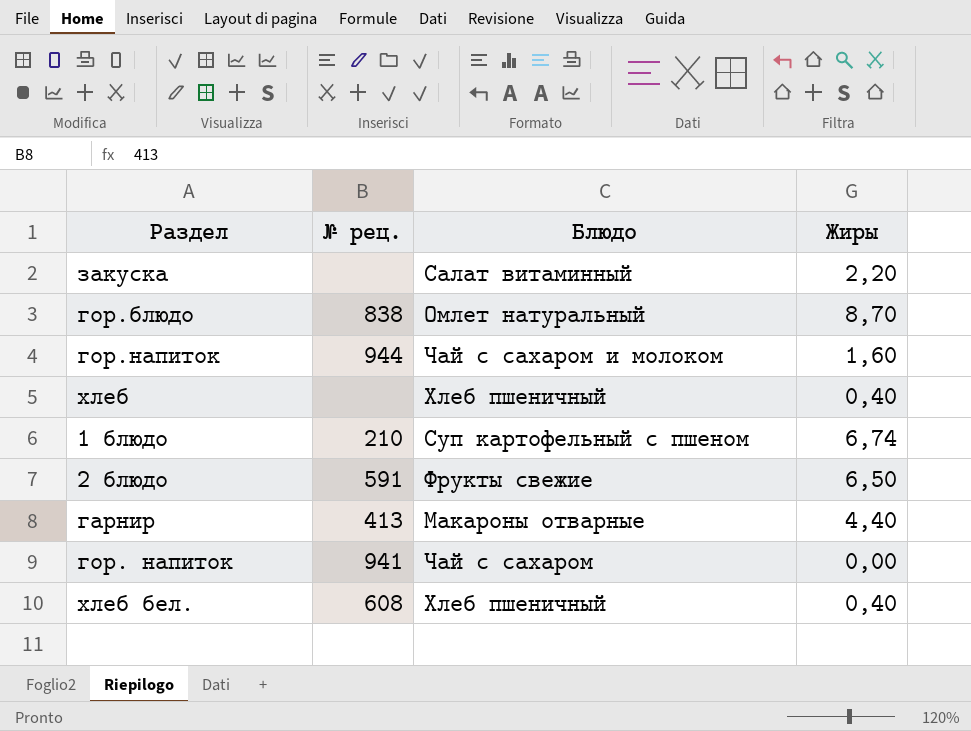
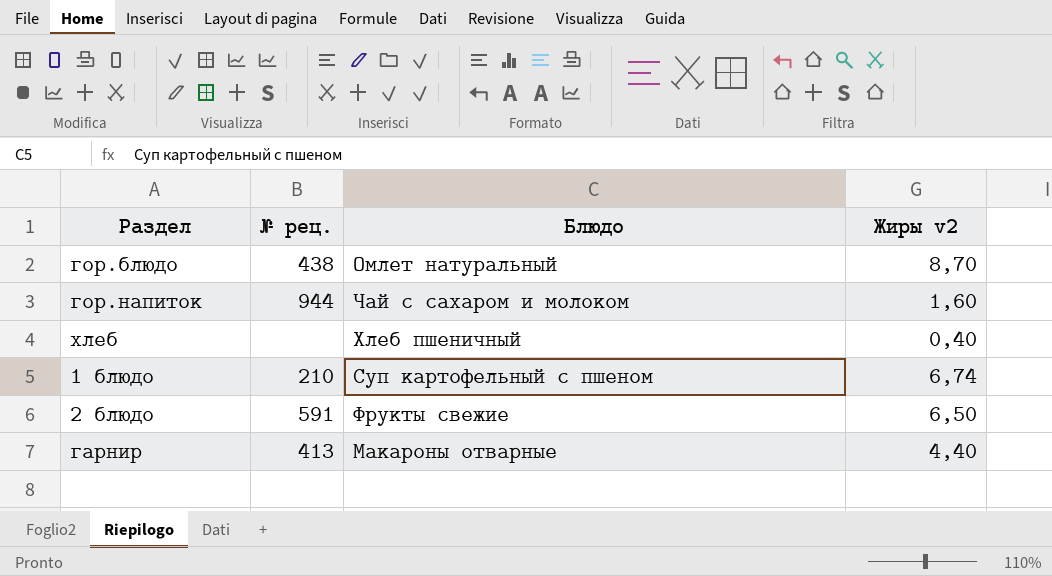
column name: Жиры -> Жиры v2
row закуска: none | Салат витаминный | 2,20 -> none
row гор. напиток: 941 | Чай с сахаром | 0,00 -> none
row хлеб бел.: 608 | Хлеб пшеничный | 0,40 -> none
гор.блюдо | № рец.: 838 -> 438

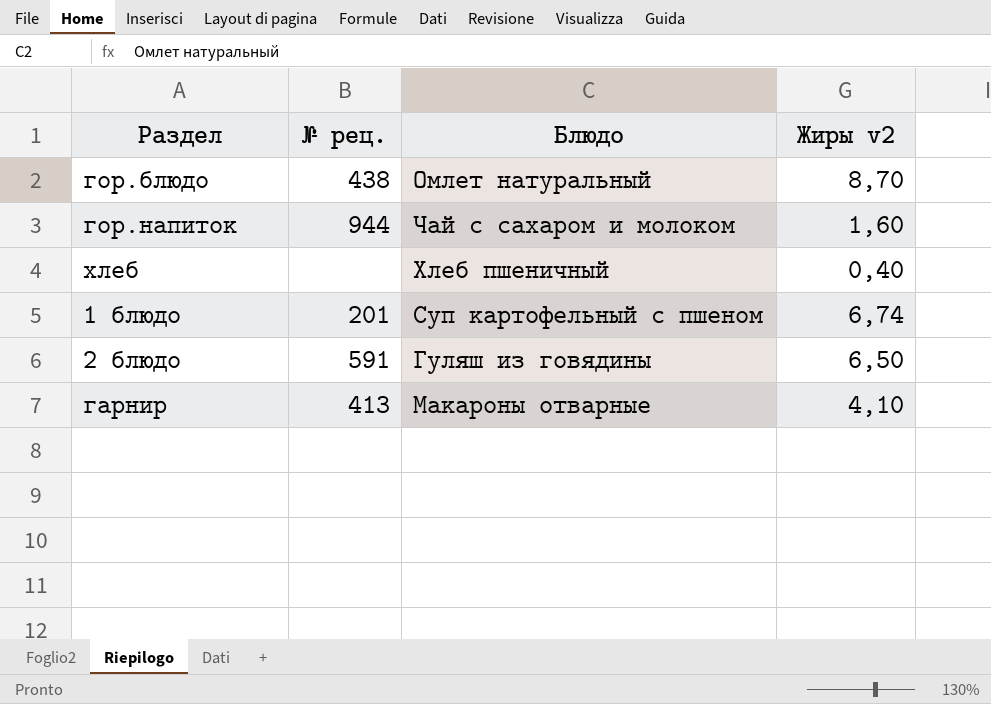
1 блюдо | № рец.: 210 -> 201
2 блюдо | Блюдо: Фрукты свежие -> Гуляш из говядины
гарнир | Жиры v2: 4,40 -> 4,10

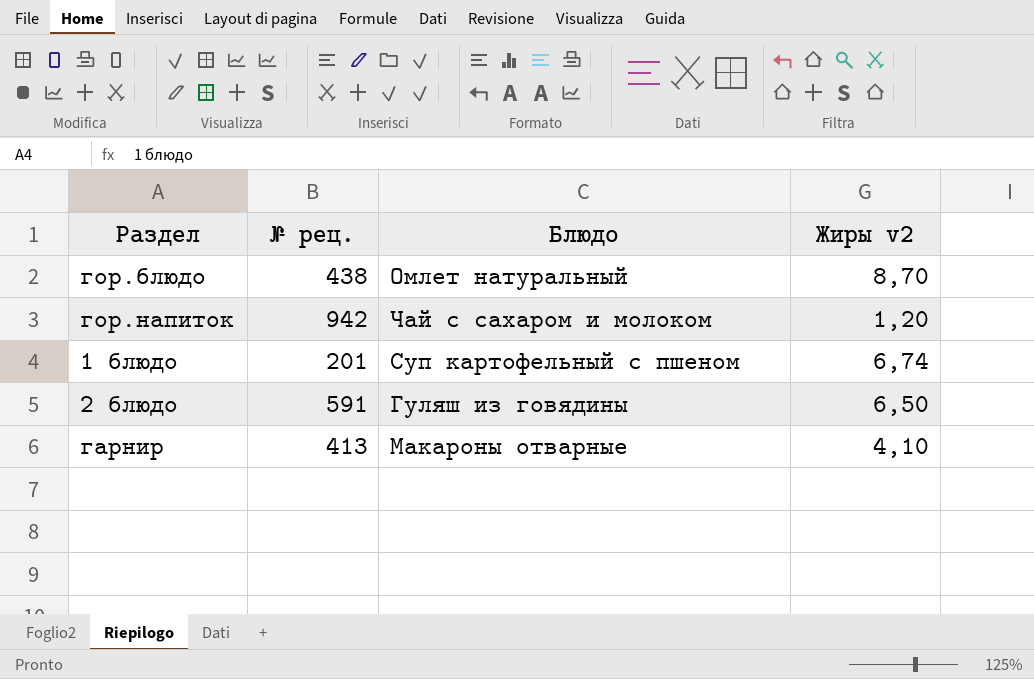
row хлеб: none | Хлеб пшеничный | 0,40 -> none
гор.напиток | № рец.: 944 -> 942
гор.напиток | Жиры v2: 1,60 -> 1,20

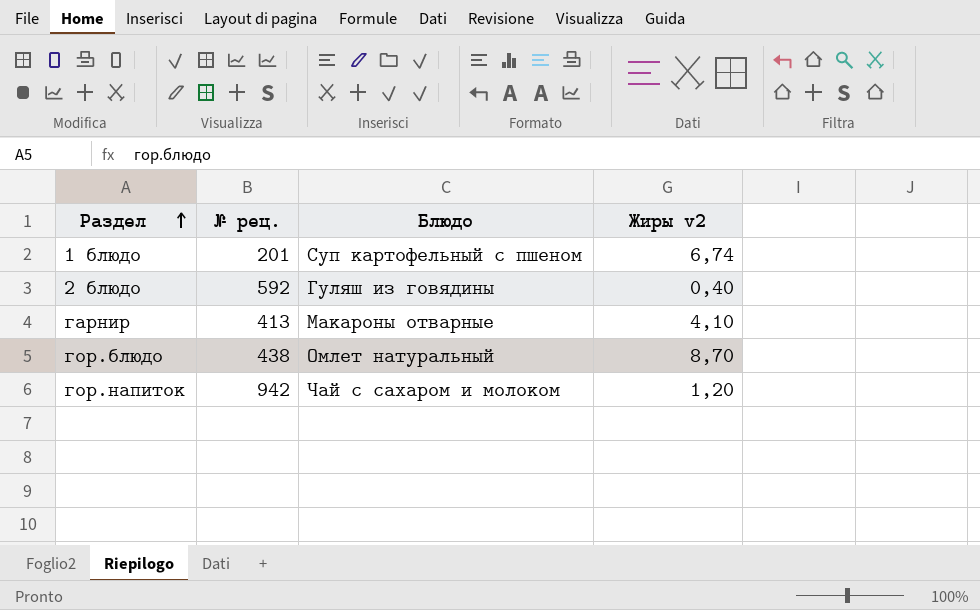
row order: none -> Раздел ascending
2 блюдо | № рец.: 591 -> 592
2 блюдо | Жиры v2: 6,50 -> 0,40

